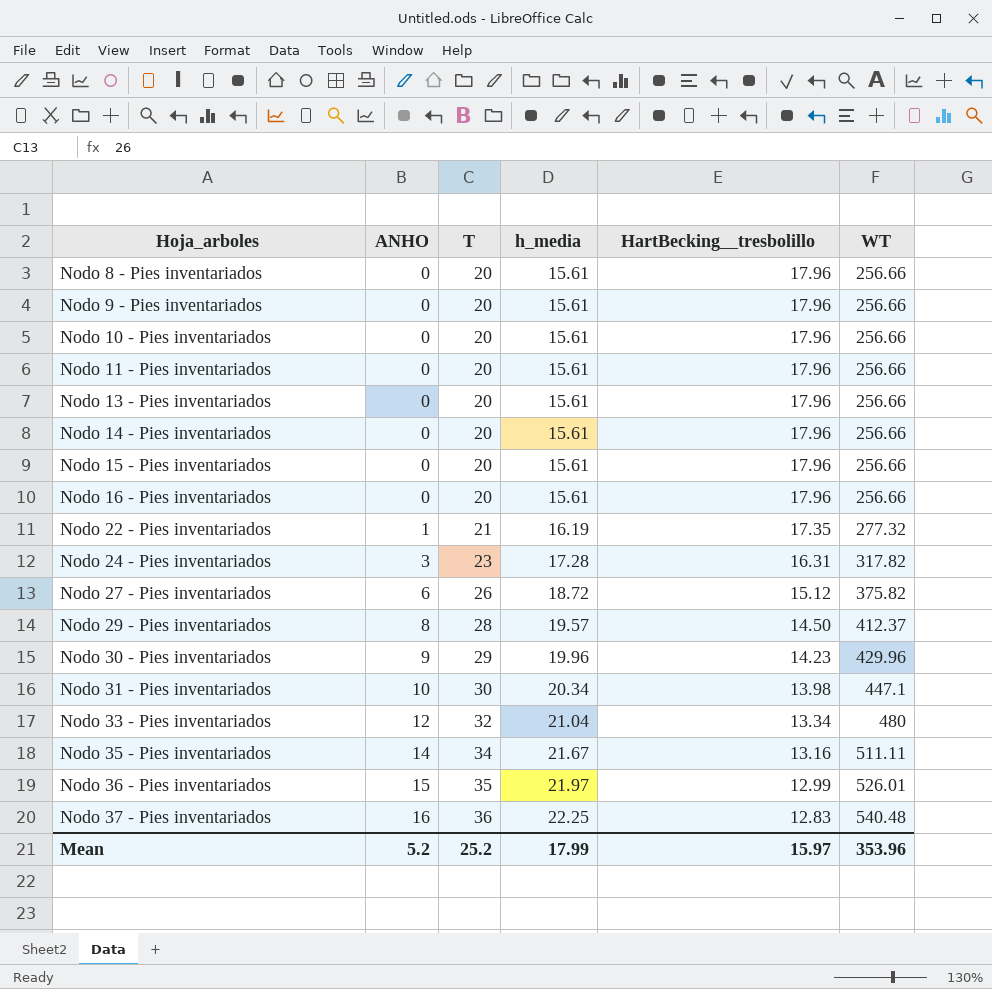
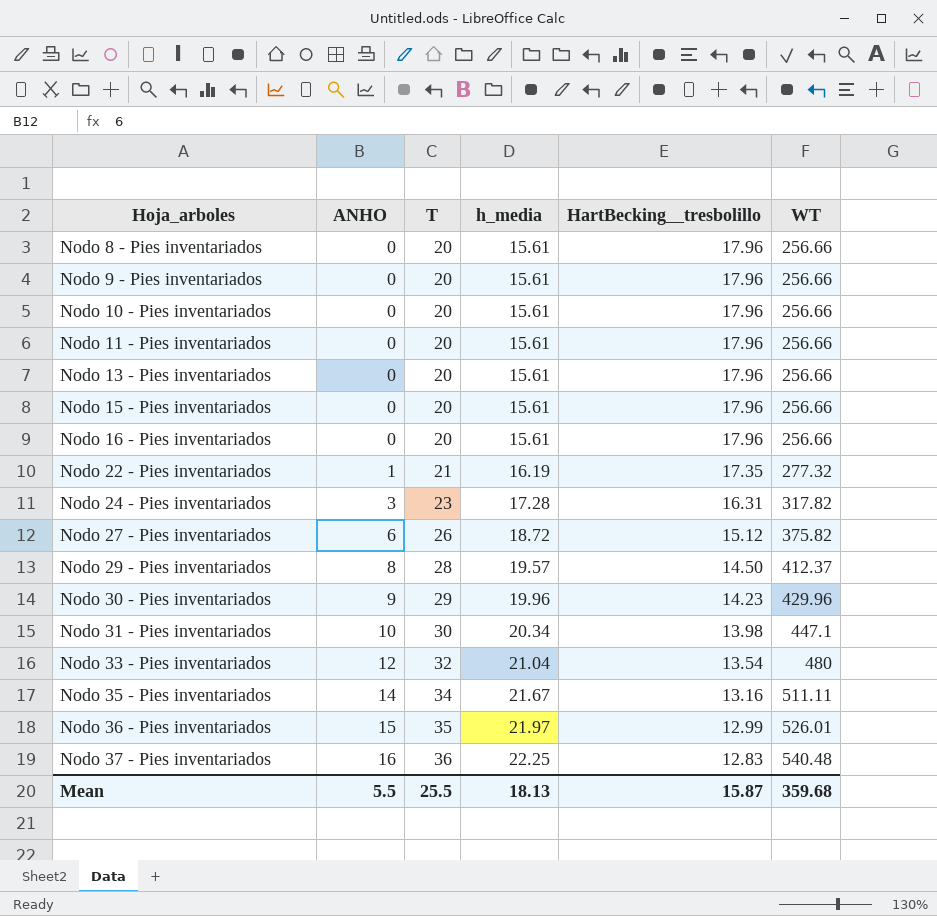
row Nodo 14 - Pies inventariados: 0 | 20 | 15.61 | 17.96 | 256.66 -> none
Nodo 33 - Pies inventariados | HartBecking__tresbolillo: 13.34 -> 13.54
Mean | ANHO: 5.2 -> 5.5
Mean | T: 25.2 -> 25.5
Mean | h_media: 17.99 -> 18.13
Mean | HartBecking__tresbolillo: 15.97 -> 15.87
Mean | WT: 353.96 -> 359.68

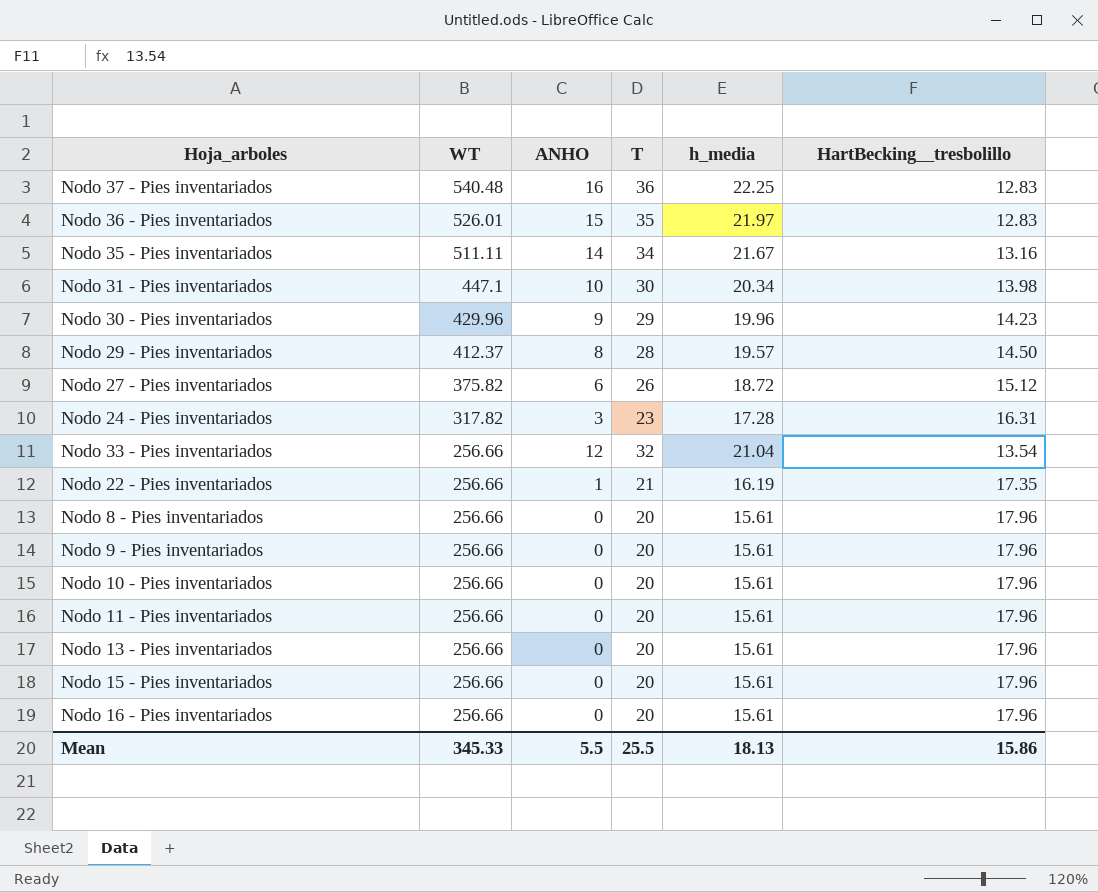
row order: Hoja_arboles ascending -> WT descending
column WT | position: 6 -> 2
Nodo 36 - Pies inventariados | HartBecking__tresbolillo: 12.99 -> 12.83
Nodo 33 - Pies inventariados | WT: 480 -> 256.66
Nodo 22 - Pies inventariados | WT: 277.32 -> 256.66
Mean | WT: 359.68 -> 345.33
Mean | HartBecking__tresbolillo: 15.87 -> 15.86

